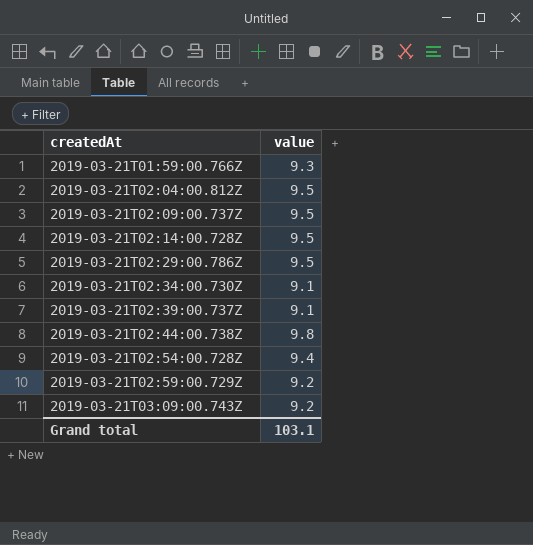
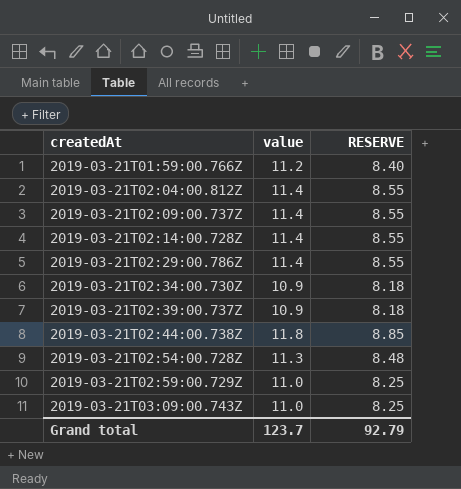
column RESERVE | formula: none -> [value] * 0.75
2019-03-21T01:59:00.766Z | value: 9.3 -> 11.2
2019-03-21T02:04:00.812Z | value: 9.5 -> 11.4
2019-03-21T02:09:00.737Z | value: 9.5 -> 11.4
2019-03-21T02:14:00.728Z | value: 9.5 -> 11.4
2019-03-21T02:29:00.786Z | value: 9.5 -> 11.4
2019-03-21T02:34:00.730Z | value: 9.1 -> 10.9
2019-03-21T02:39:00.737Z | value: 9.1 -> 10.9
2019-03-21T02:44:00.738Z | value: 9.8 -> 11.8
2019-03-21T02:54:00.728Z | value: 9.4 -> 11.3
2019-03-21T02:59:00.729Z | value: 9.2 -> 11.0
2019-03-21T03:09:00.743Z | value: 9.2 -> 11.0
Grand total | value: 103.1 -> 123.7

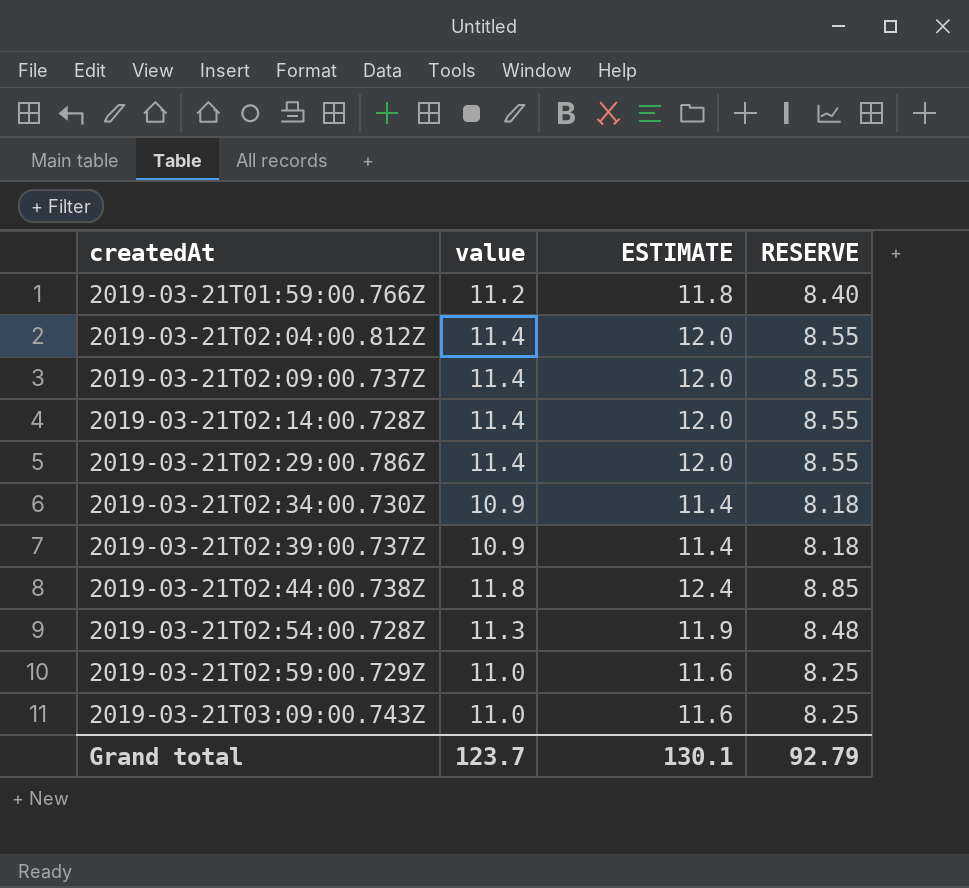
column ESTIMATE | formula: none -> [value] * 1.05

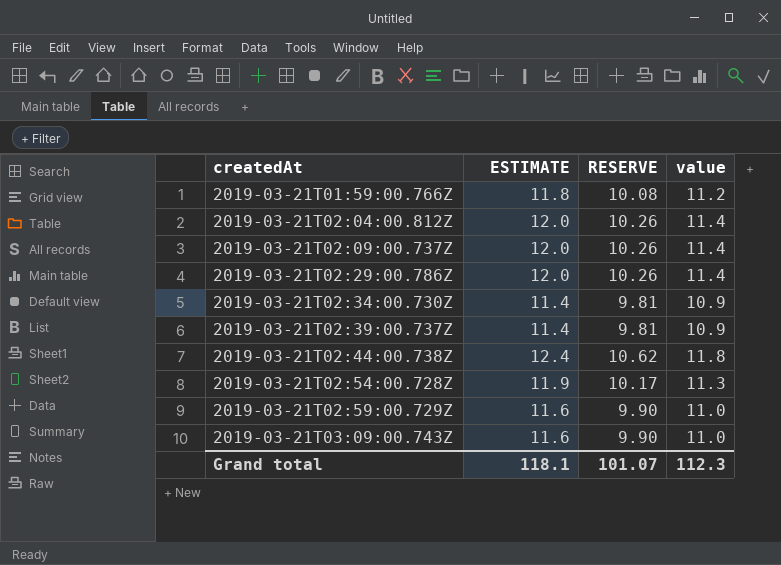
column RESERVE | formula: [value] * 0.75 -> [value] * 0.9
column value | position: 2 -> 4
row 2019-03-21T02:14:00.728Z: 11.4 | 12.0 | 8.55 -> none
Grand total | ESTIMATE: 130.1 -> 118.1
Grand total | RESERVE: 92.79 -> 101.07
Grand total | value: 123.7 -> 112.3

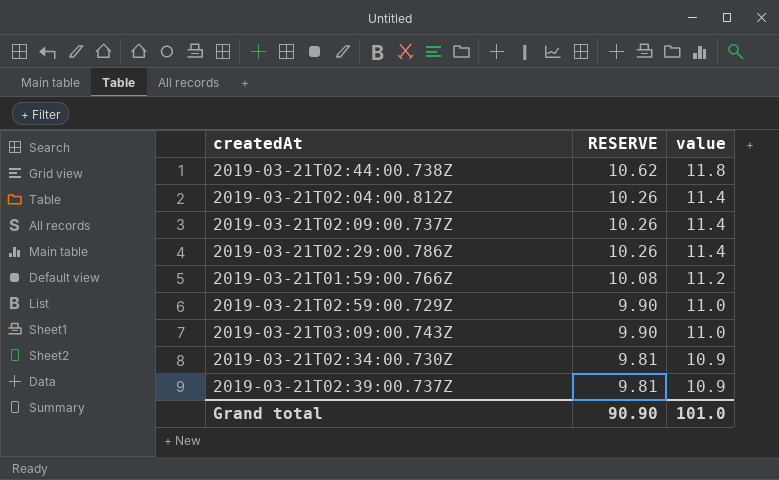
row order: createdAt ascending -> RESERVE descending
column ESTIMATE | formula: [value] * 1.05 -> none
row 2019-03-21T02:54:00.728Z: 11.9 | 10.17 | 11.3 -> none
Grand total | RESERVE: 101.07 -> 90.90
Grand total | value: 112.3 -> 101.0

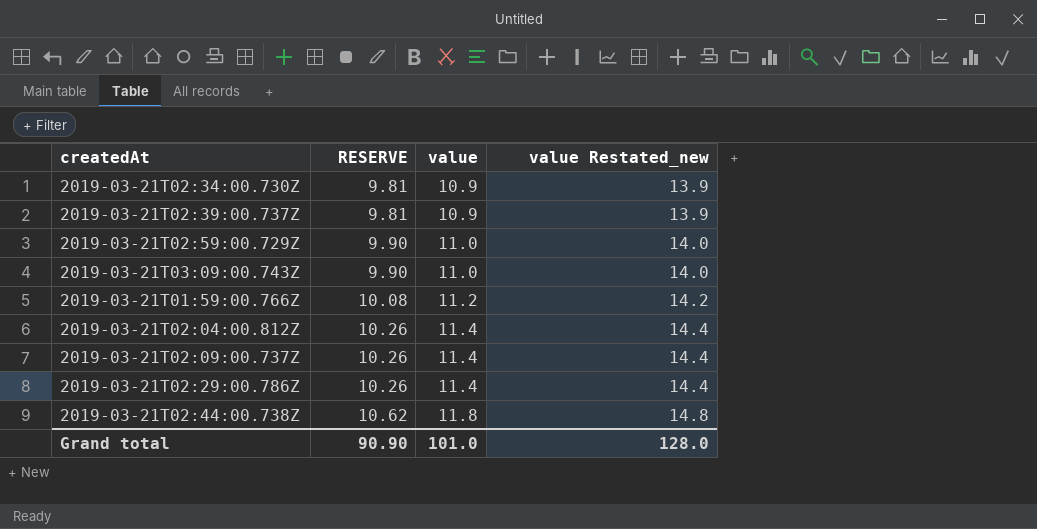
row order: RESERVE descending -> RESERVE ascending
column value Restated_new | formula: none -> [value] + 3

